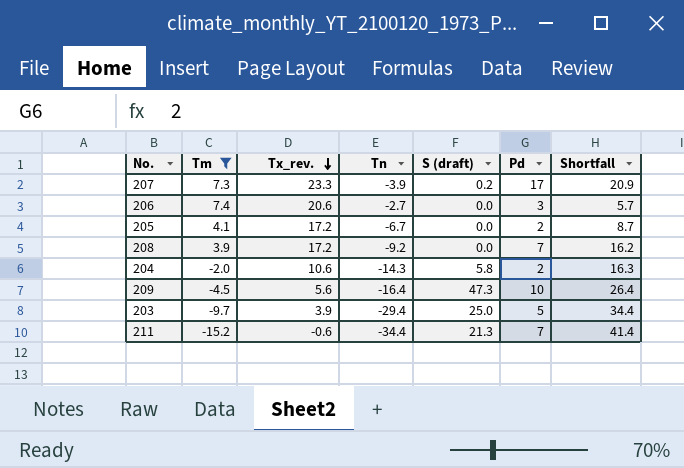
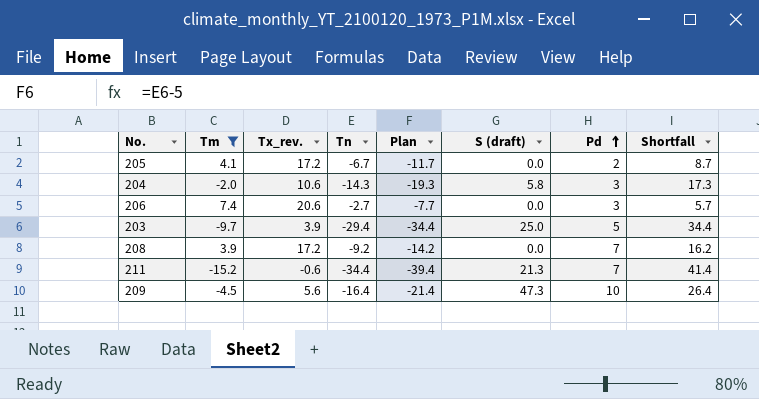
row order: Tx_rev. descending -> Pd ascending
column Plan | formula: none -> [Tn] - 5
row 207: 7.3 | 23.3 | -3.9 | 0.2 | 17 | 20.9 -> none
204 | Pd: 2 -> 3
204 | Shortfall: 16.3 -> 17.3

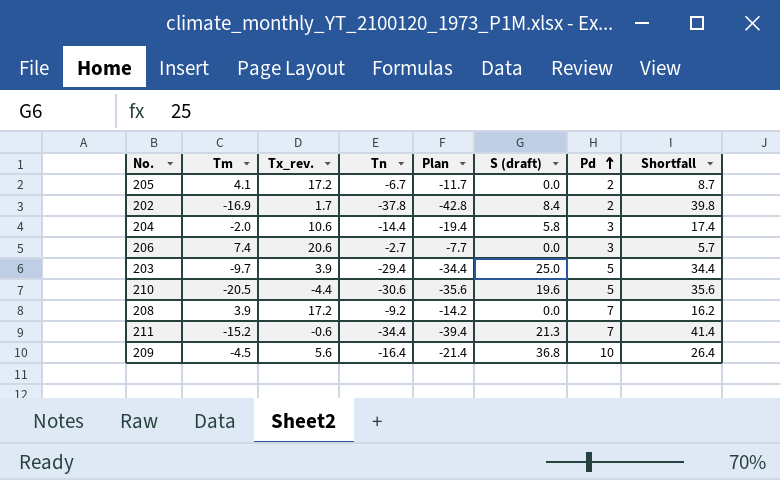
filter: Tm >= -15.2 -> none
204 | Tn: -14.3 -> -14.4
204 | Plan: -19.3 -> -19.4
204 | Shortfall: 17.3 -> 17.4
209 | S (draft): 47.3 -> 36.8

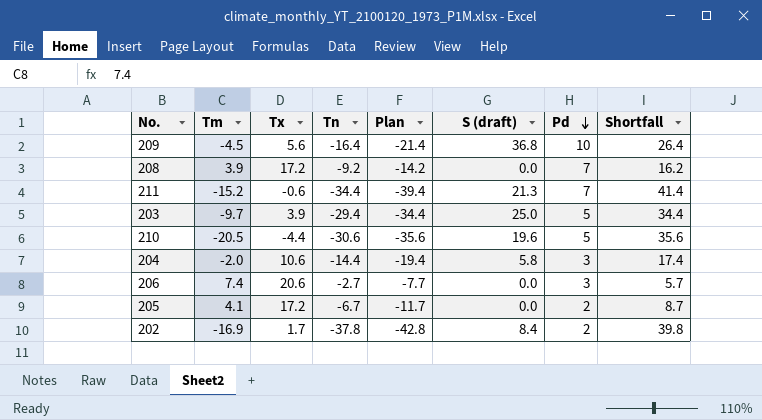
row order: Pd ascending -> Pd descending
column name: Tx_rev. -> Tx

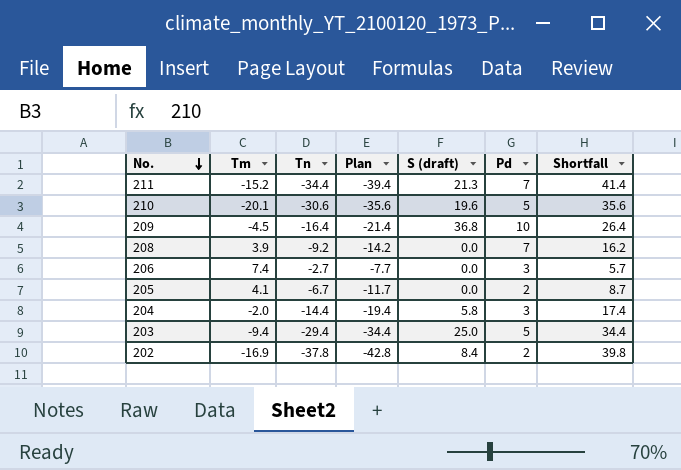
row order: Pd descending -> No. descending
column Tx | position: 3 -> none
210 | Tm: -20.5 -> -20.1
203 | Tm: -9.7 -> -9.4

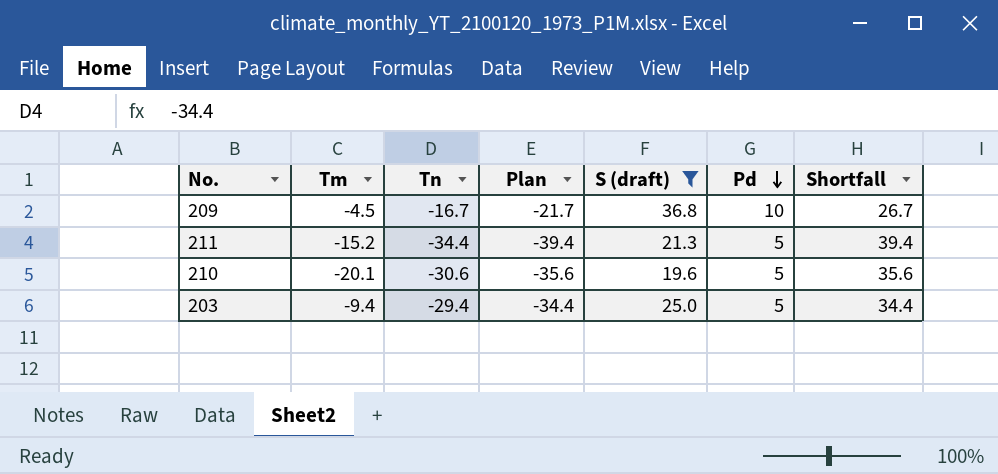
filter: none -> S (draft) >= 19.6
row order: No. descending -> Pd descending
209 | Tn: -16.4 -> -16.7
209 | Plan: -21.4 -> -21.7
209 | Shortfall: 26.4 -> 26.7
211 | Pd: 7 -> 5
211 | Shortfall: 41.4 -> 39.4

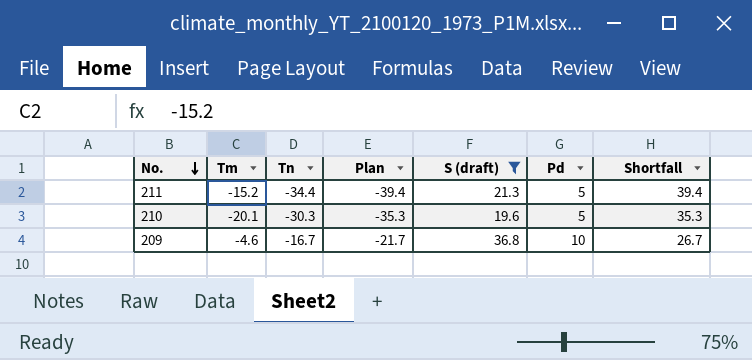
row order: Pd descending -> No. descending
row 203: -9.4 | -29.4 | -34.4 | 25.0 | 5 | 34.4 -> none
210 | Tn: -30.6 -> -30.3
210 | Plan: -35.6 -> -35.3
210 | Shortfall: 35.6 -> 35.3
209 | Tm: -4.5 -> -4.6

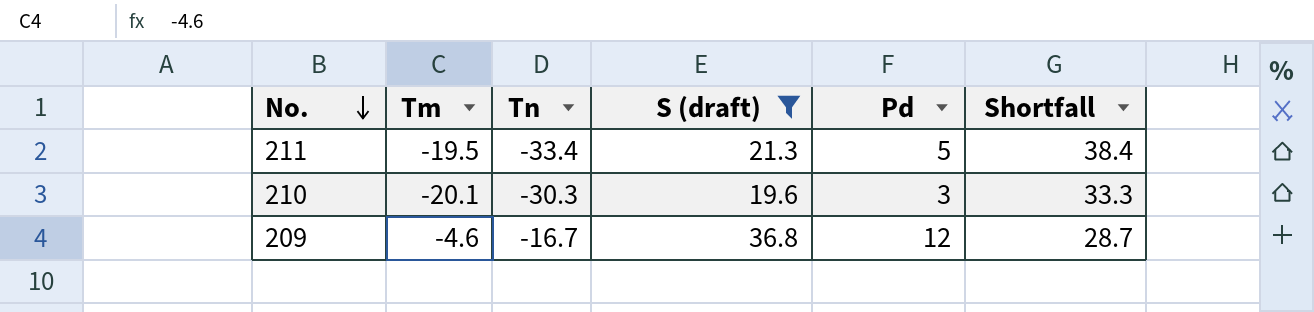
column Plan | formula: [Tn] - 5 -> none
211 | Tm: -15.2 -> -19.5
211 | Tn: -34.4 -> -33.4
211 | Shortfall: 39.4 -> 38.4
210 | Pd: 5 -> 3
210 | Shortfall: 35.3 -> 33.3
209 | Pd: 10 -> 12
209 | Shortfall: 26.7 -> 28.7

